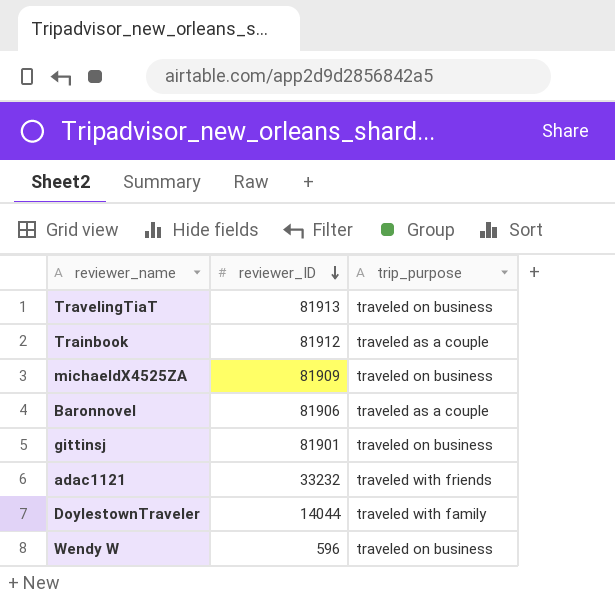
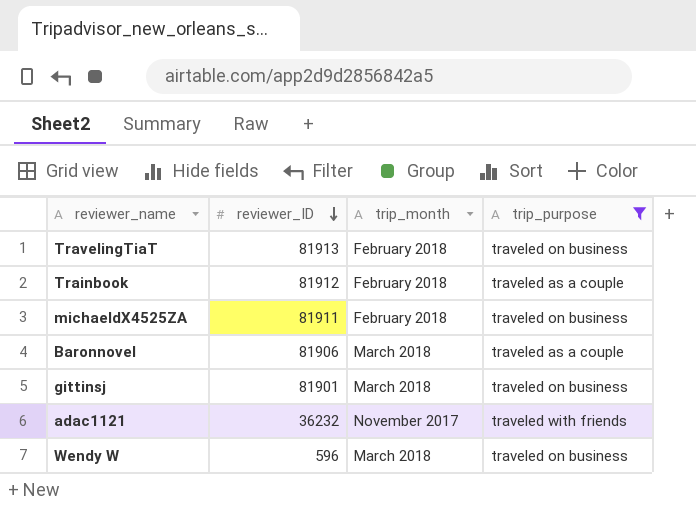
filter: none -> trip_purpose != traveled with family
column trip_month | position: none -> 3
michaeldX4525ZA | reviewer_ID: 81909 -> 81911
adac1121 | reviewer_ID: 33232 -> 36232

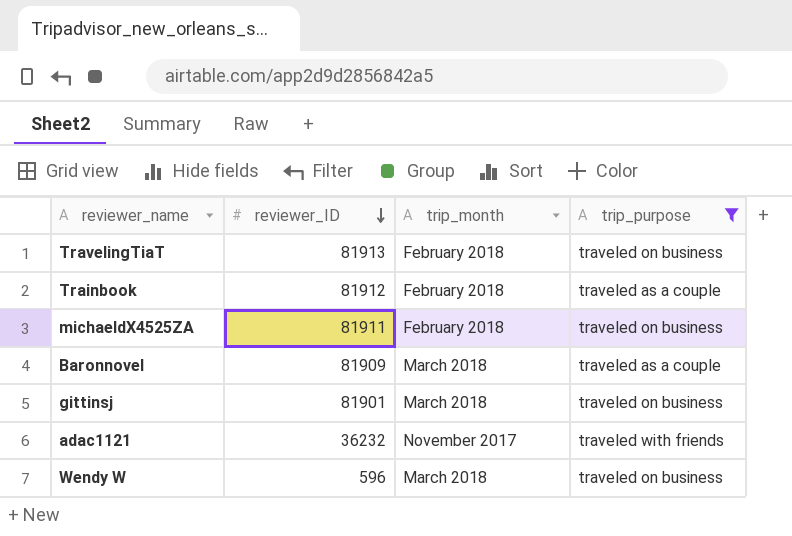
Baronnovel | reviewer_ID: 81906 -> 81909

